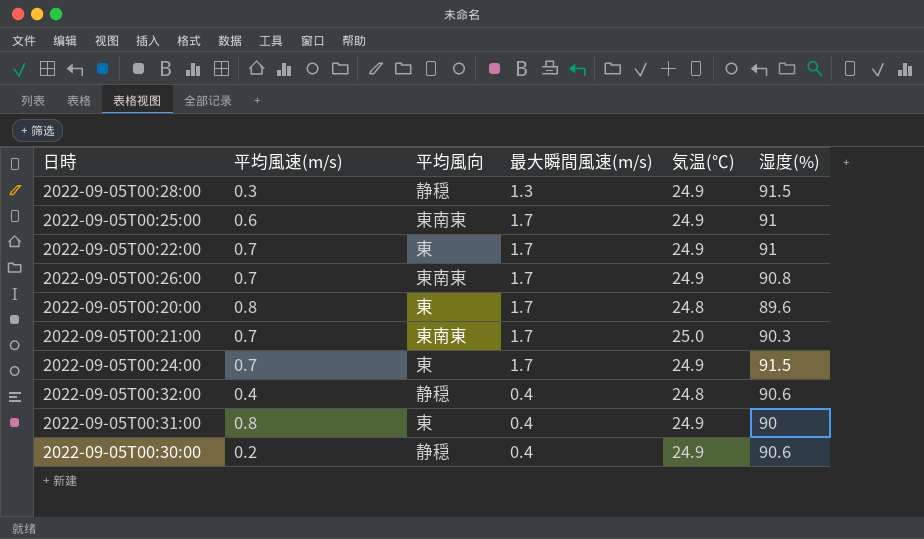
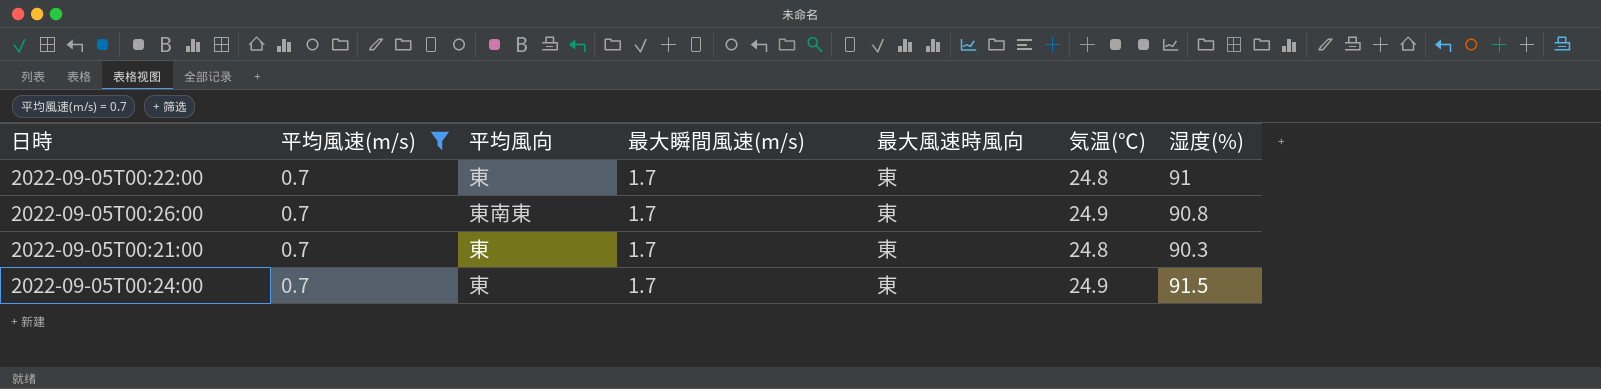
filter: none -> 平均風速(m/s) = 0.7
column 最大風速時風向 | position: none -> 5
2022-09-05T00:22:00 | 気温(℃): 24.9 -> 24.8
2022-09-05T00:21:00 | 平均風向: 東南東 -> 東
2022-09-05T00:21:00 | 気温(℃): 25.0 -> 24.8

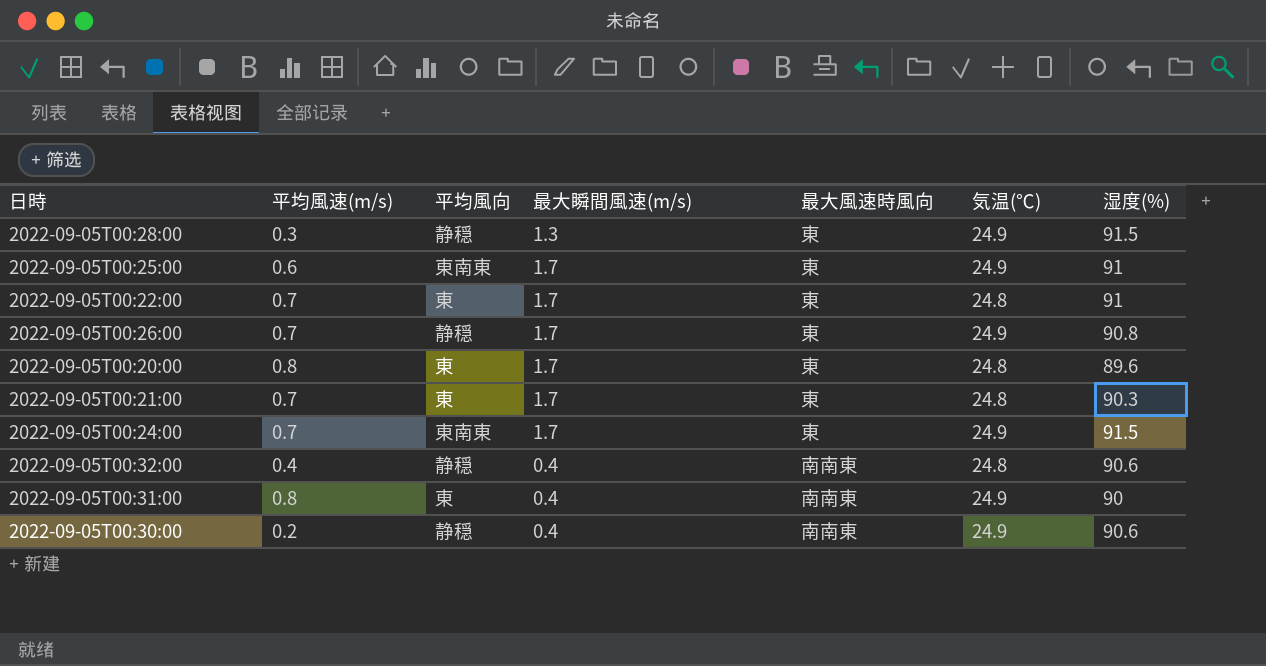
filter: 平均風速(m/s) = 0.7 -> none
2022-09-05T00:26:00 | 平均風向: 東南東 -> 静穏
2022-09-05T00:24:00 | 平均風向: 東 -> 東南東

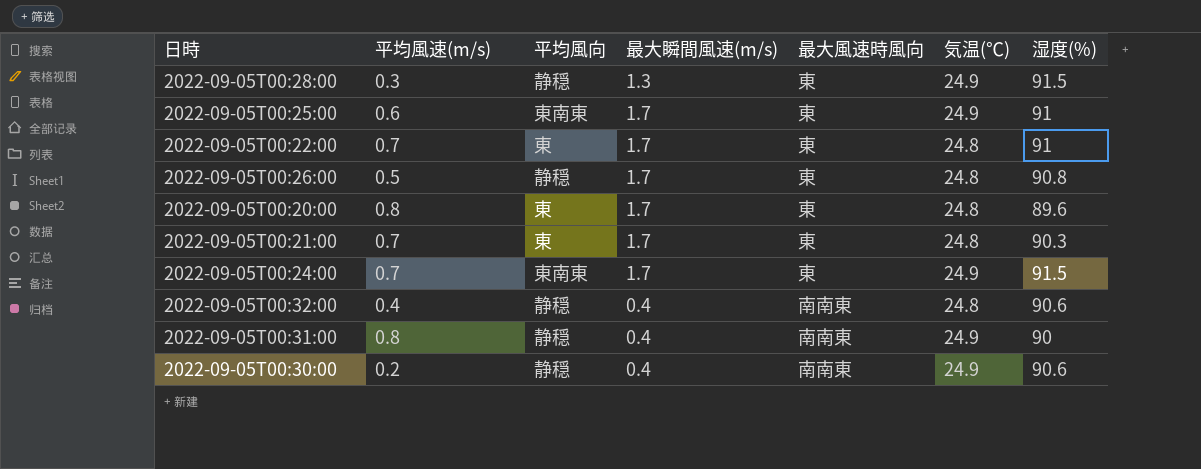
2022-09-05T00:26:00 | 平均風速(m/s): 0.7 -> 0.5
2022-09-05T00:26:00 | 気温(℃): 24.9 -> 24.8
2022-09-05T00:31:00 | 平均風向: 東 -> 静穏

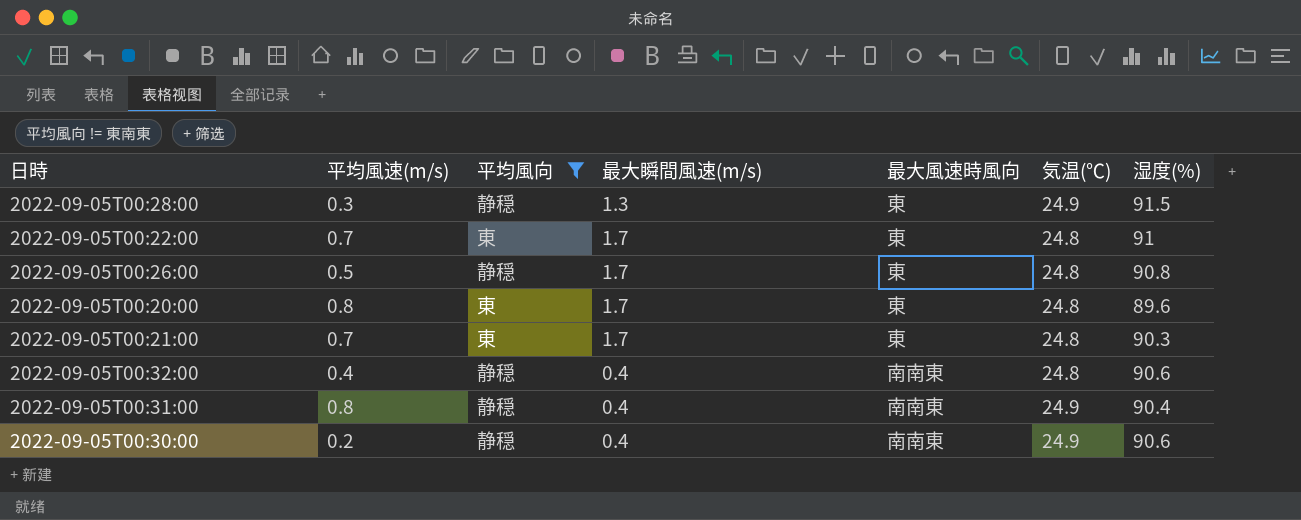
filter: none -> 平均風向 != 東南東
2022-09-05T00:31:00 | 湿度(%): 90 -> 90.4

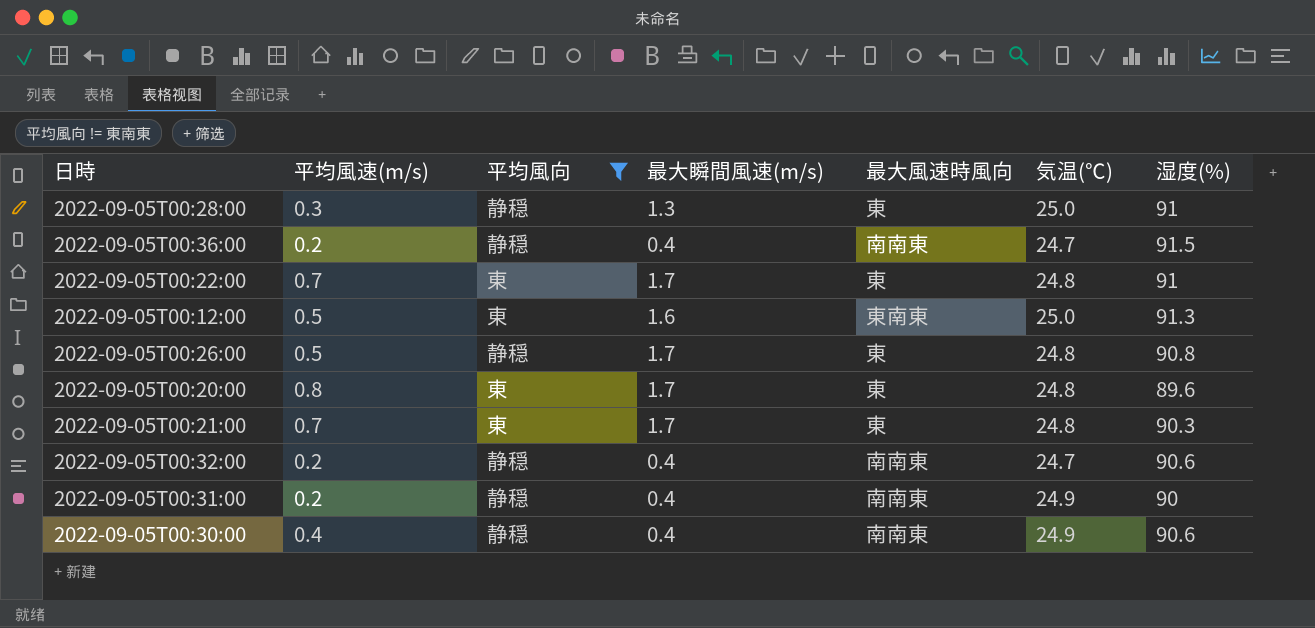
2022-09-05T00:28:00 | 気温(℃): 24.9 -> 25.0
2022-09-05T00:28:00 | 湿度(%): 91.5 -> 91
row 2022-09-05T00:36:00: none -> 0.2 | 静穏 | 0.4 | 南南東 | 24.7 | 91.5
row 2022-09-05T00:12:00: none -> 0.5 | 東 | 1.6 | 東南東 | 25.0 | 91.3
2022-09-05T00:32:00 | 平均風速(m/s): 0.4 -> 0.2
2022-09-05T00:32:00 | 気温(℃): 24.8 -> 24.7
2022-09-05T00:31:00 | 平均風速(m/s): 0.8 -> 0.2
2022-09-05T00:31:00 | 湿度(%): 90.4 -> 90
2022-09-05T00:30:00 | 平均風速(m/s): 0.2 -> 0.4

